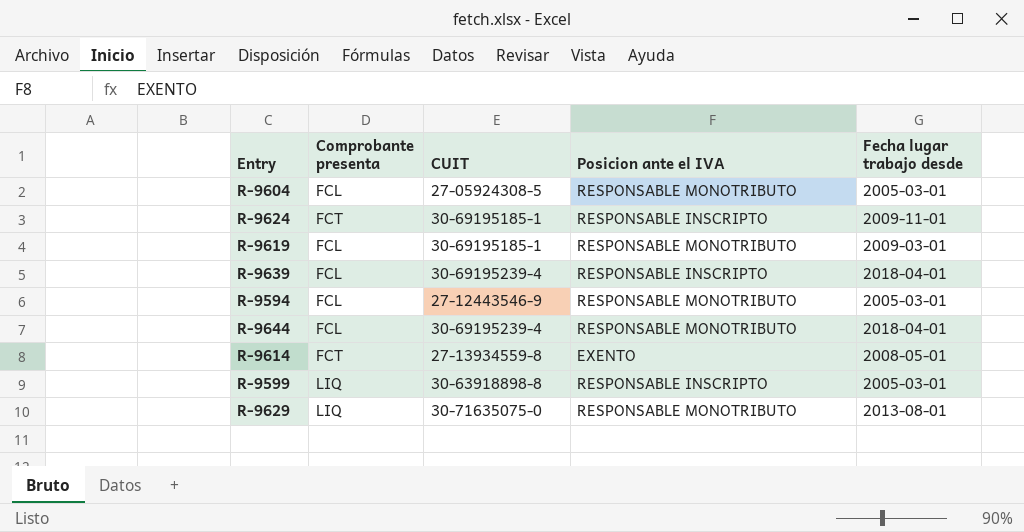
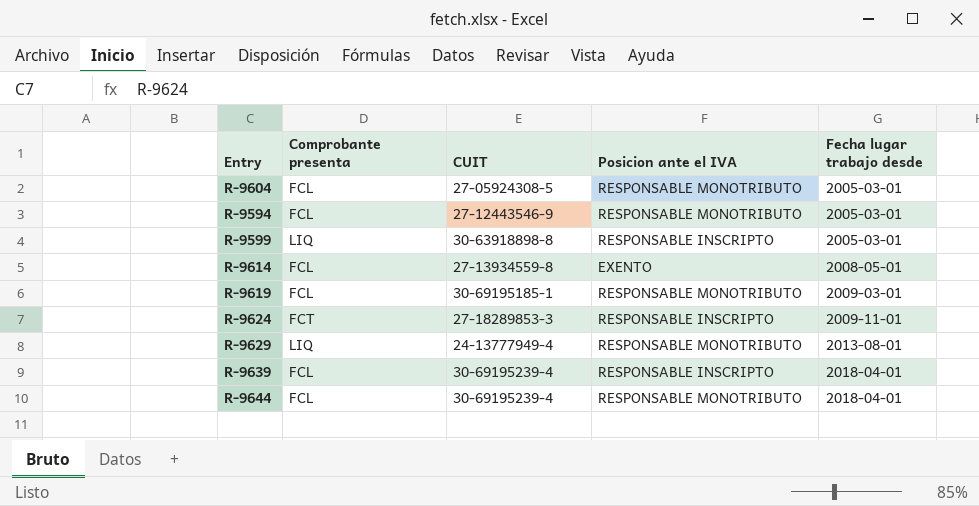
row order: none -> Fecha lugar trabajo desde ascending
R-9614 | Comprobante presenta: FCT -> FCL
R-9624 | CUIT: 30-69195185-1 -> 27-18289853-3
R-9629 | CUIT: 30-71635075-0 -> 24-13777949-4

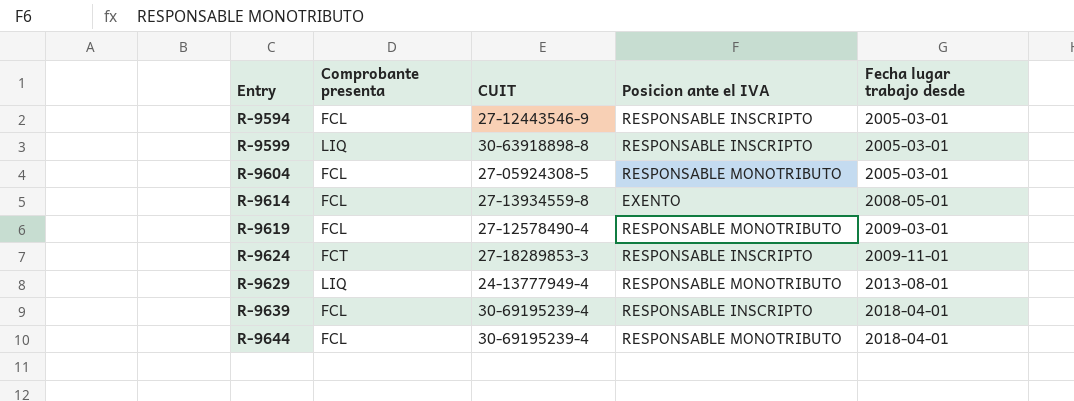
row order: Fecha lugar trabajo desde ascending -> Entry ascending
R-9594 | Posicion ante el IVA: RESPONSABLE MONOTRIBUTO -> RESPONSABLE INSCRIPTO
R-9619 | CUIT: 30-69195185-1 -> 27-12578490-4

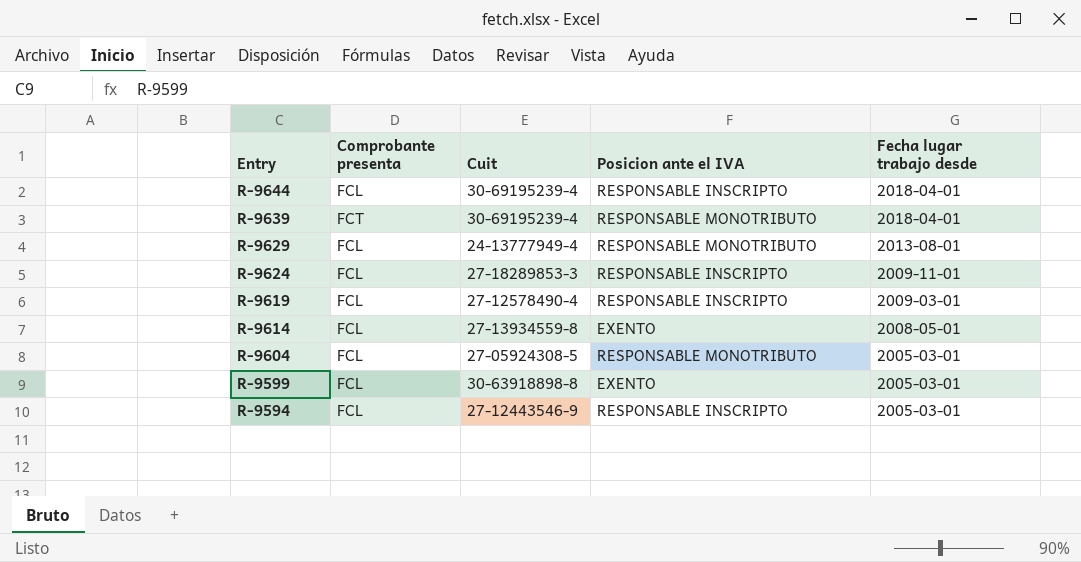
row order: Entry ascending -> Entry descending
column name: CUIT -> Cuit
R-9644 | Posicion ante el IVA: RESPONSABLE MONOTRIBUTO -> RESPONSABLE INSCRIPTO
R-9639 | Comprobante presenta: FCL -> FCT
R-9639 | Posicion ante el IVA: RESPONSABLE INSCRIPTO -> RESPONSABLE MONOTRIBUTO
R-9629 | Comprobante presenta: LIQ -> FCL
R-9624 | Comprobante presenta: FCT -> FCL
R-9619 | Posicion ante el IVA: RESPONSABLE MONOTRIBUTO -> RESPONSABLE INSCRIPTO
R-9599 | Comprobante presenta: LIQ -> FCL
R-9599 | Posicion ante el IVA: RESPONSABLE INSCRIPTO -> EXENTO

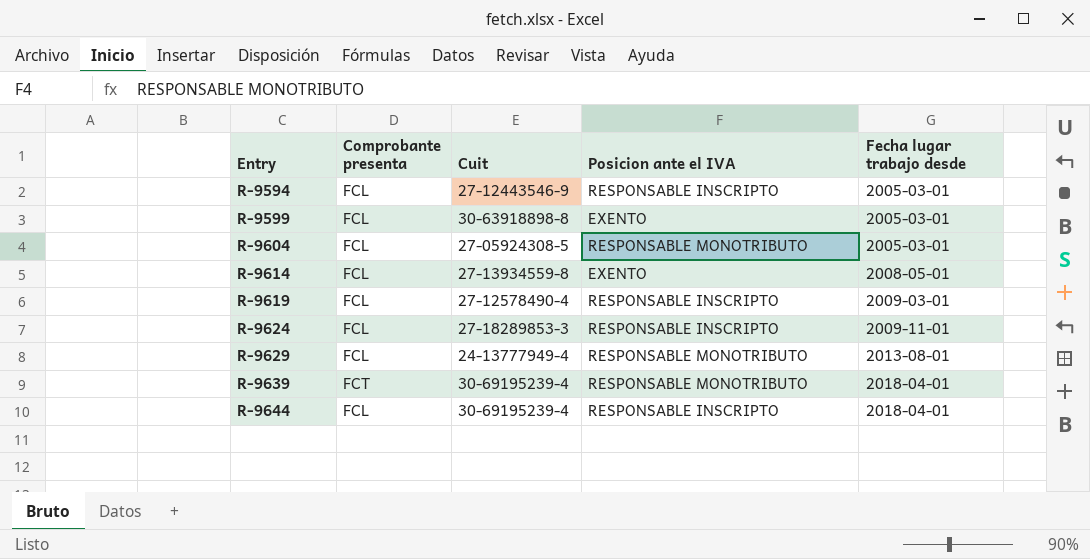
row order: Entry descending -> Entry ascending

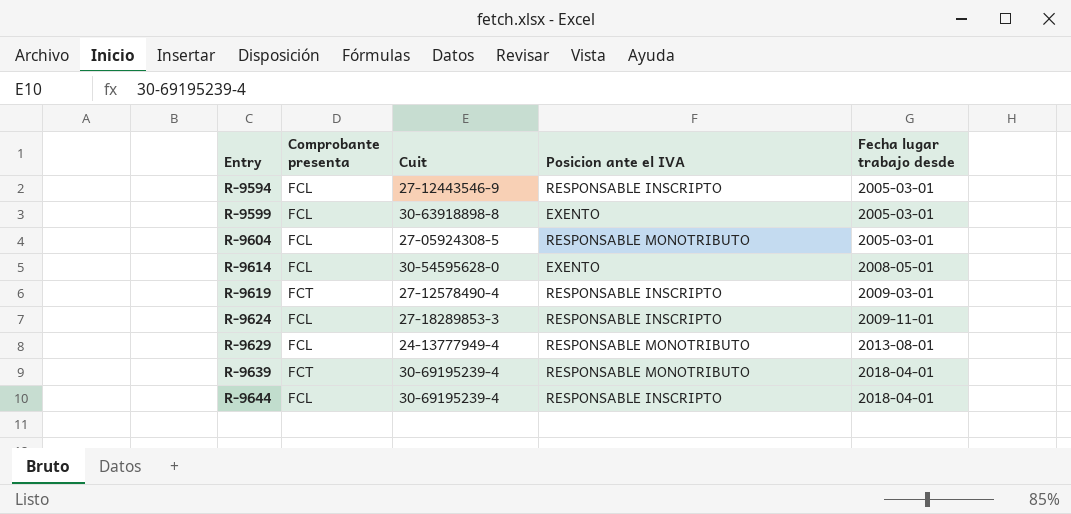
R-9614 | Cuit: 27-13934559-8 -> 30-54595628-0
R-9619 | Comprobante presenta: FCL -> FCT

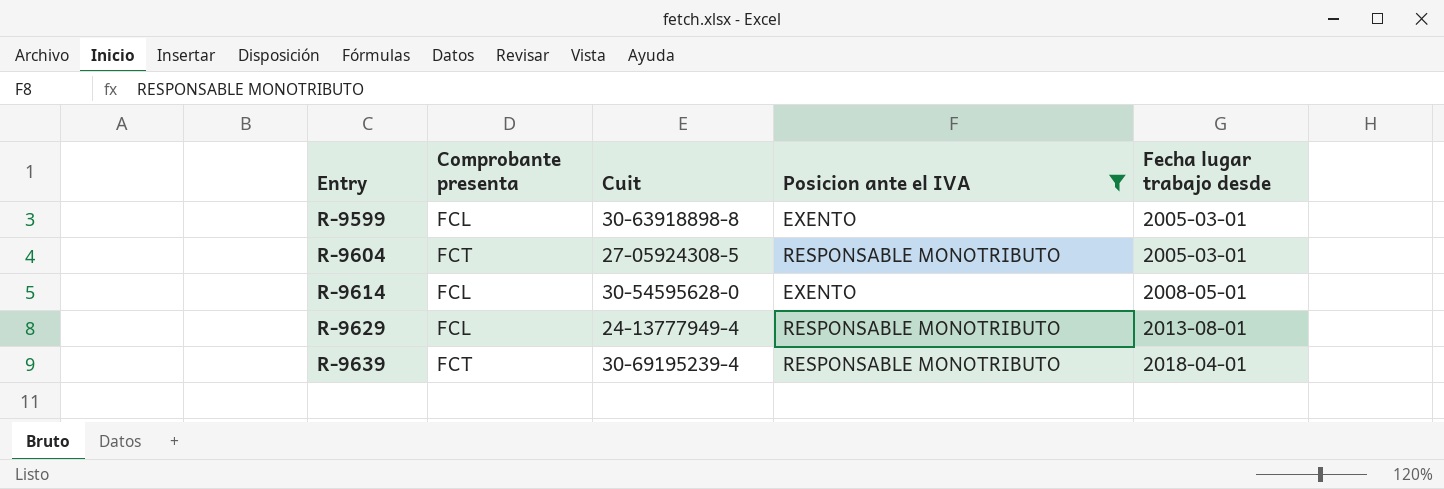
filter: none -> Posicion ante el IVA != RESPONSABLE INSCRIPTO
R-9604 | Comprobante presenta: FCL -> FCT

